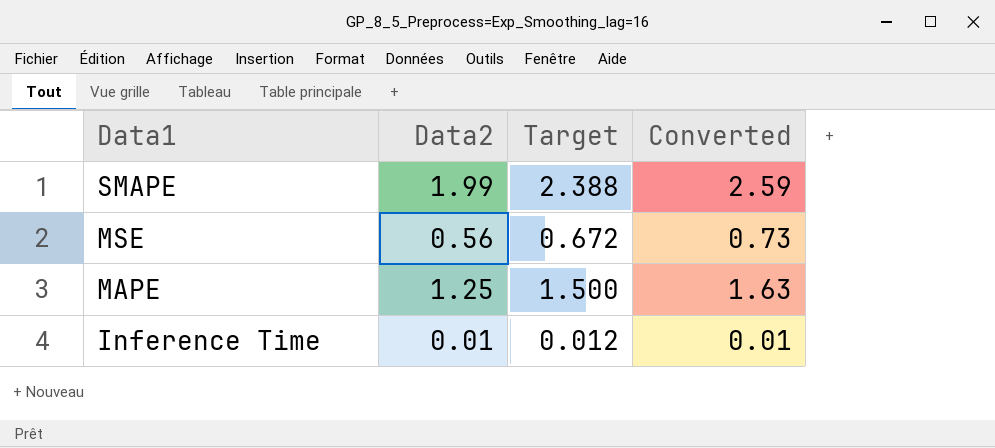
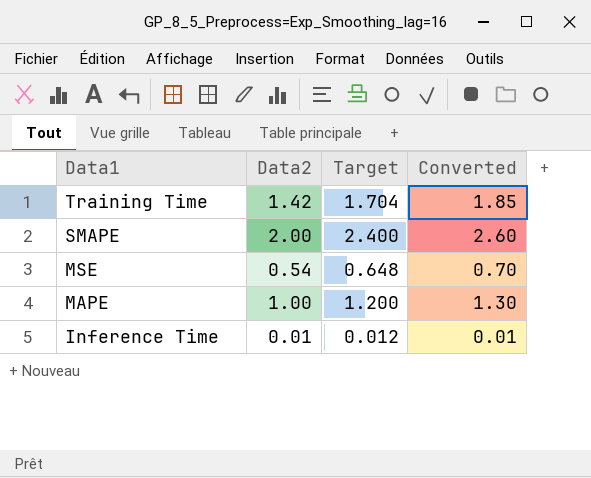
row Training Time: none -> 1.42 | 1.704 | 1.85
SMAPE | Data2: 1.99 -> 2.00
SMAPE | Target: 2.388 -> 2.400
SMAPE | Converted: 2.59 -> 2.60
MSE | Data2: 0.56 -> 0.54
MSE | Target: 0.672 -> 0.648
MSE | Converted: 0.73 -> 0.70
MAPE | Data2: 1.25 -> 1.00
MAPE | Target: 1.500 -> 1.200
MAPE | Converted: 1.63 -> 1.30

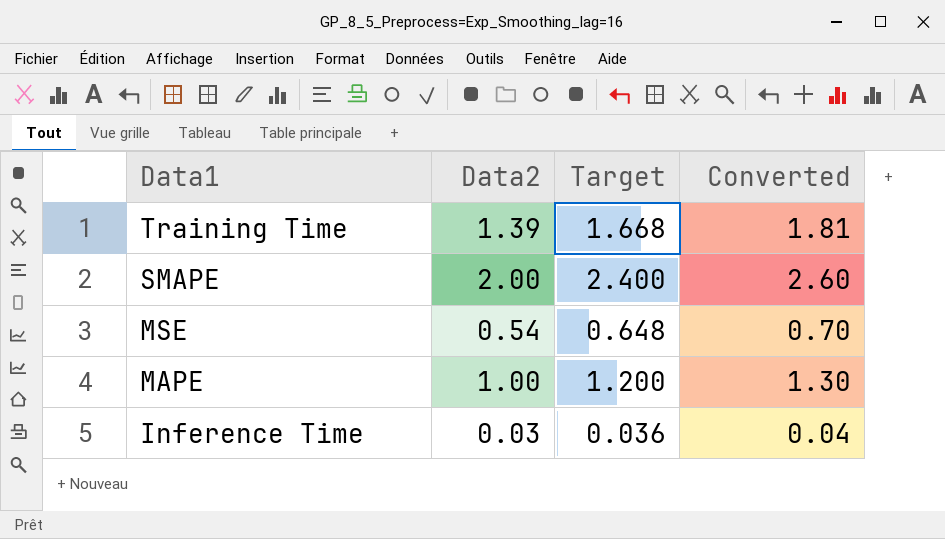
Training Time | Data2: 1.42 -> 1.39
Training Time | Target: 1.704 -> 1.668
Training Time | Converted: 1.85 -> 1.81
Inference Time | Data2: 0.01 -> 0.03
Inference Time | Target: 0.012 -> 0.036
Inference Time | Converted: 0.01 -> 0.04

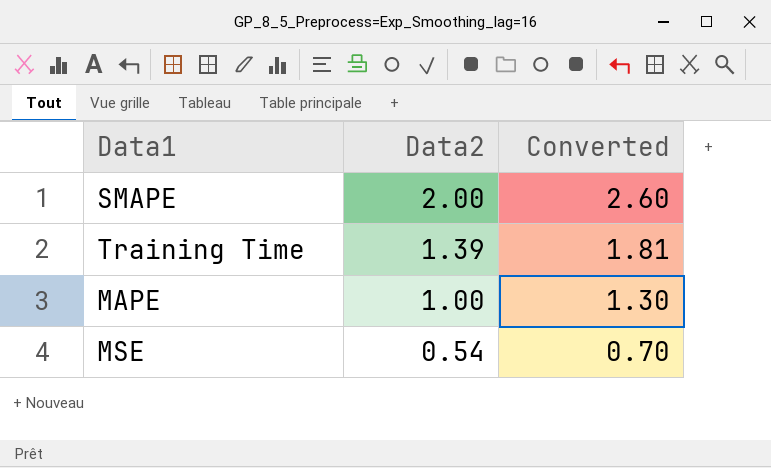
row order: Data1 descending -> Data2 descending
column Target | formula: [Data2] * 1.2 -> none
row Inference Time: 0.03 | 0.036 | 0.04 -> none

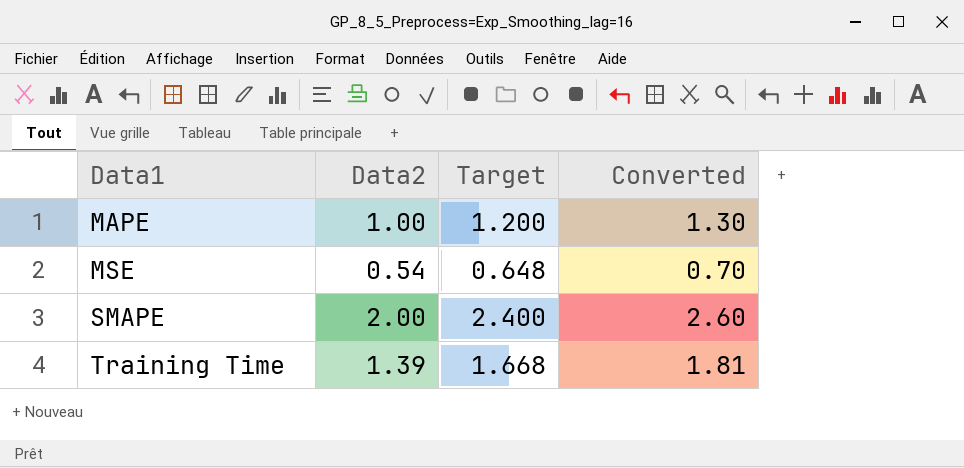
row order: Data2 descending -> Data1 ascending
column Target | formula: none -> [Data2] * 1.2

